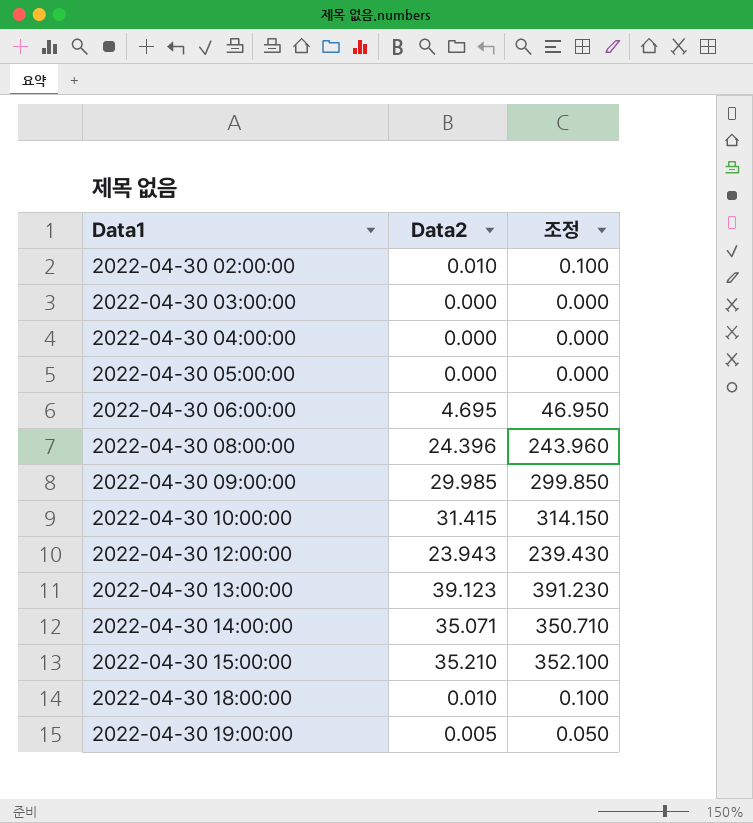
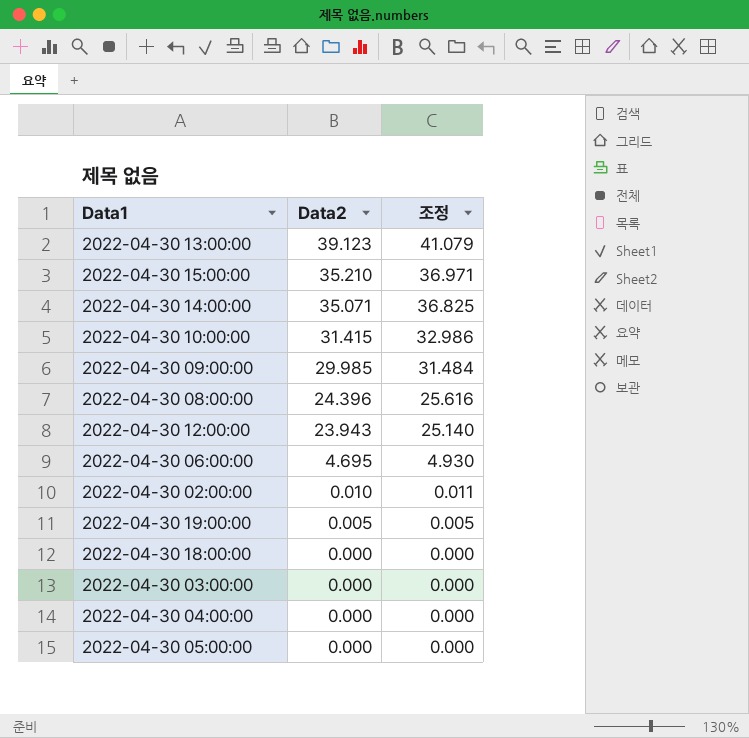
row order: Data1 ascending -> Data2 descending
column 조정 | formula: [Data2] * 10 -> [Data2] * 1.05
2022-04-30 18:00:00 | Data2: 0.010 -> 0.000

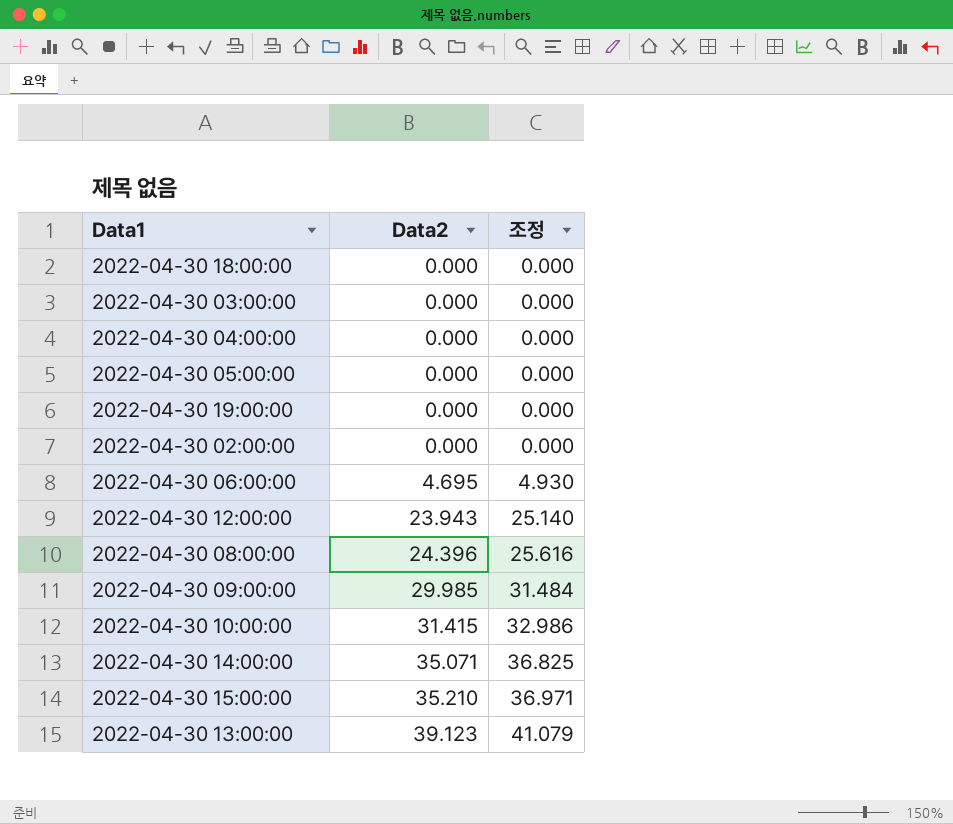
row order: Data2 descending -> Data2 ascending
2022-04-30 19:00:00 | Data2: 0.005 -> 0.000
2022-04-30 19:00:00 | 조정: 0.005 -> 0.000
2022-04-30 02:00:00 | Data2: 0.010 -> 0.000
2022-04-30 02:00:00 | 조정: 0.011 -> 0.000

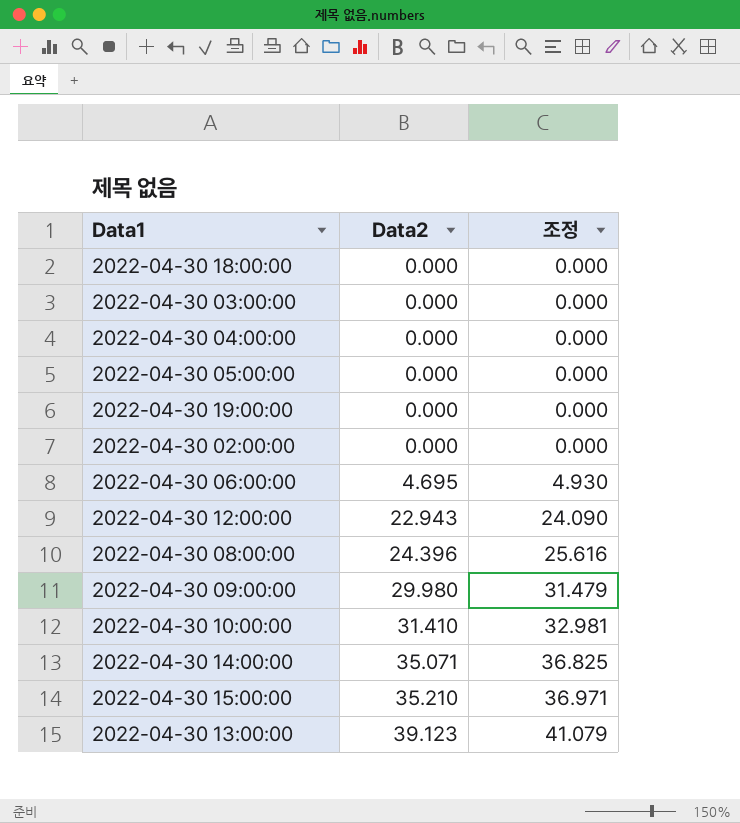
2022-04-30 12:00:00 | Data2: 23.943 -> 22.943
2022-04-30 12:00:00 | 조정: 25.140 -> 24.090
2022-04-30 09:00:00 | Data2: 29.985 -> 29.980
2022-04-30 09:00:00 | 조정: 31.484 -> 31.479
2022-04-30 10:00:00 | Data2: 31.415 -> 31.410
2022-04-30 10:00:00 | 조정: 32.986 -> 32.981

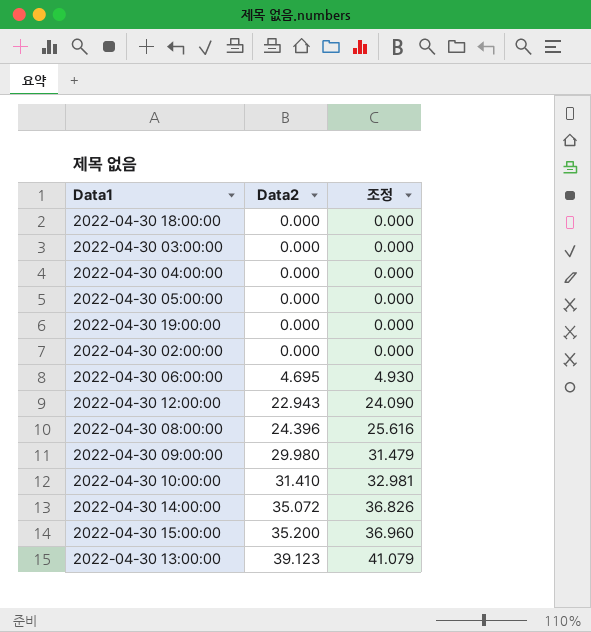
2022-04-30 14:00:00 | Data2: 35.071 -> 35.072
2022-04-30 14:00:00 | 조정: 36.825 -> 36.826
2022-04-30 15:00:00 | Data2: 35.210 -> 35.200
2022-04-30 15:00:00 | 조정: 36.971 -> 36.960

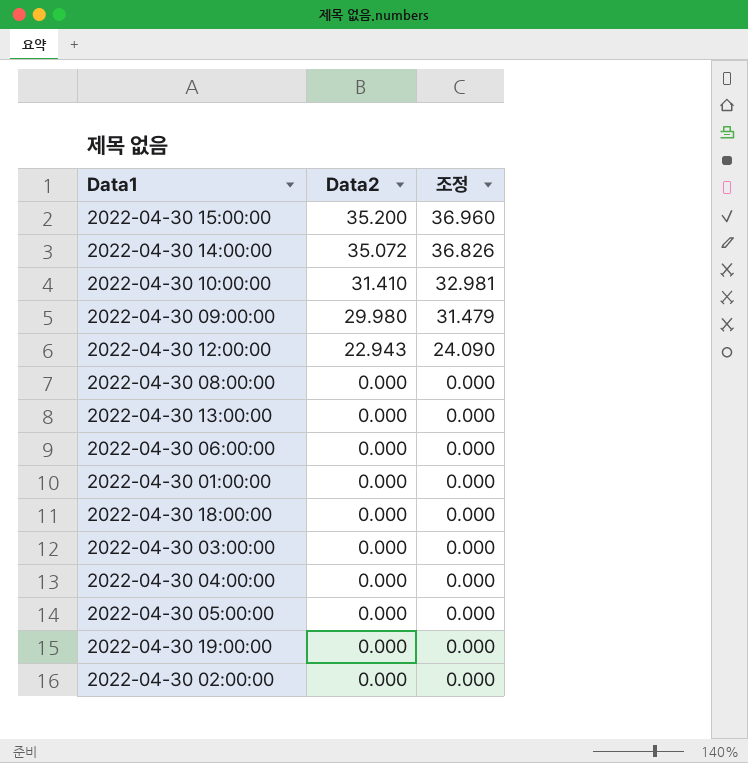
row order: Data2 ascending -> Data2 descending
2022-04-30 08:00:00 | Data2: 24.396 -> 0.000
2022-04-30 08:00:00 | 조정: 25.616 -> 0.000
2022-04-30 13:00:00 | Data2: 39.123 -> 0.000
2022-04-30 13:00:00 | 조정: 41.079 -> 0.000
2022-04-30 06:00:00 | Data2: 4.695 -> 0.000
2022-04-30 06:00:00 | 조정: 4.930 -> 0.000
row 2022-04-30 01:00:00: none -> 0.000 | 0.000

